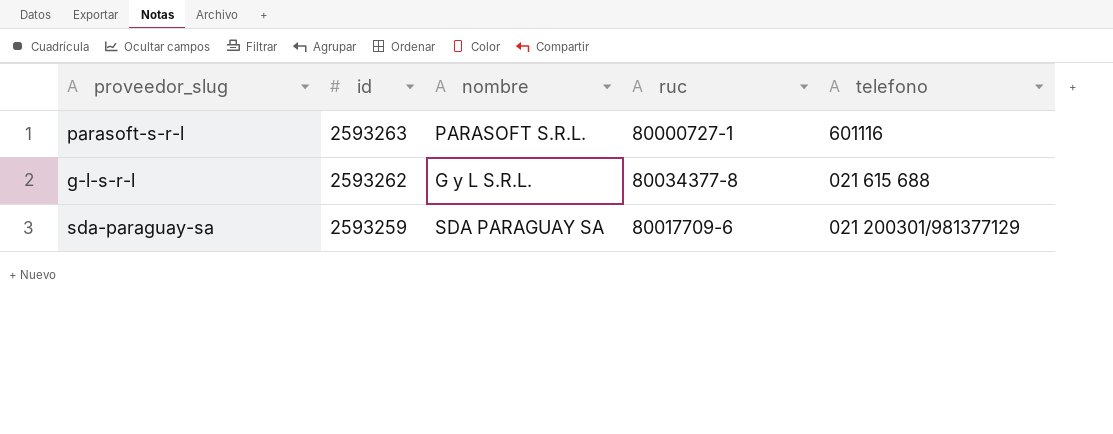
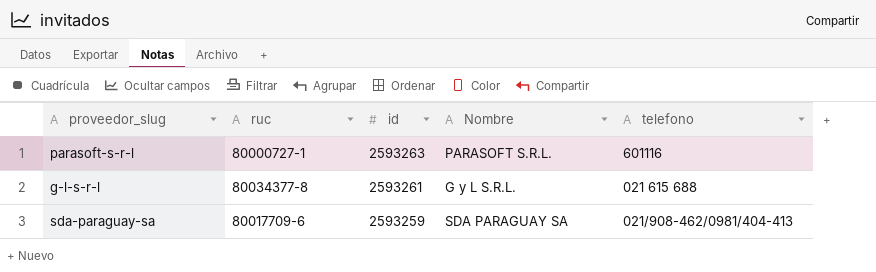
column ruc | position: 4 -> 2
column name: nombre -> Nombre
g-l-s-r-l | id: 2593262 -> 2593261
sda-paraguay-sa | telefono: 021 200301/981377129 -> 021/908-462/0981/404-413

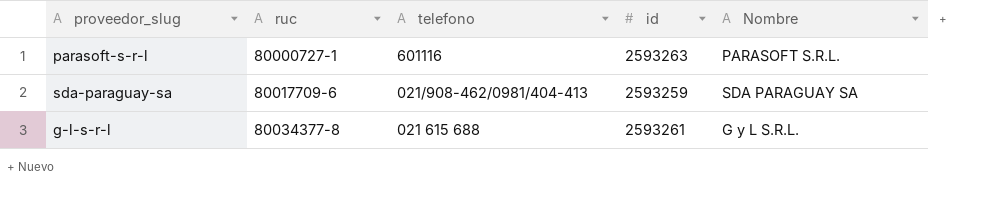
row order: id descending -> ruc ascending
column telefono | position: 5 -> 3

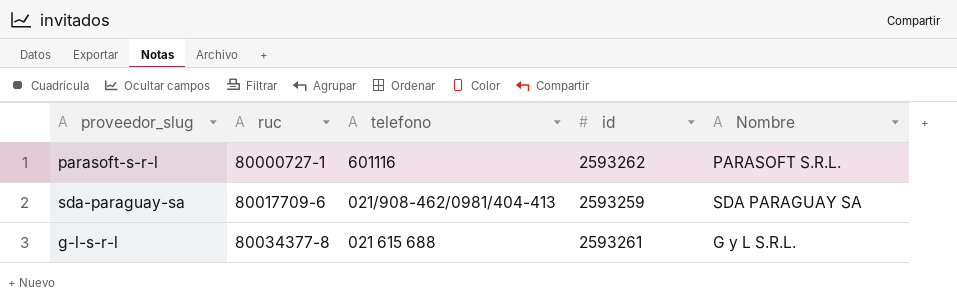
parasoft-s-r-l | id: 2593263 -> 2593262

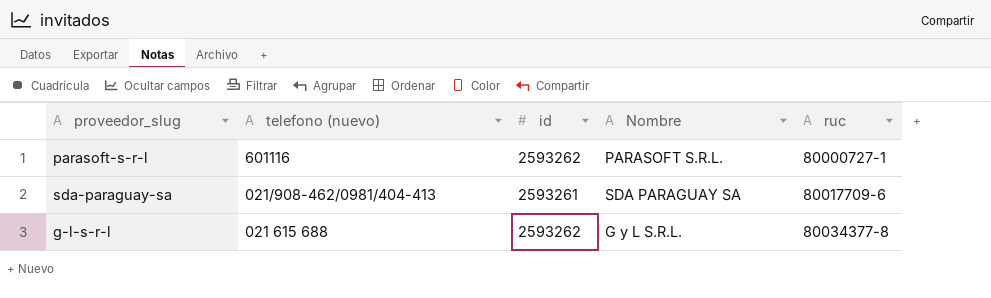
column name: telefono -> telefono (nuevo)
column ruc | position: 2 -> 5
sda-paraguay-sa | id: 2593259 -> 2593261
g-l-s-r-l | id: 2593261 -> 2593262

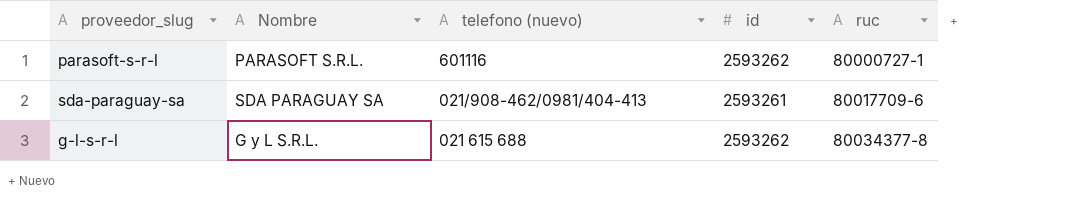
column Nombre | position: 4 -> 2

